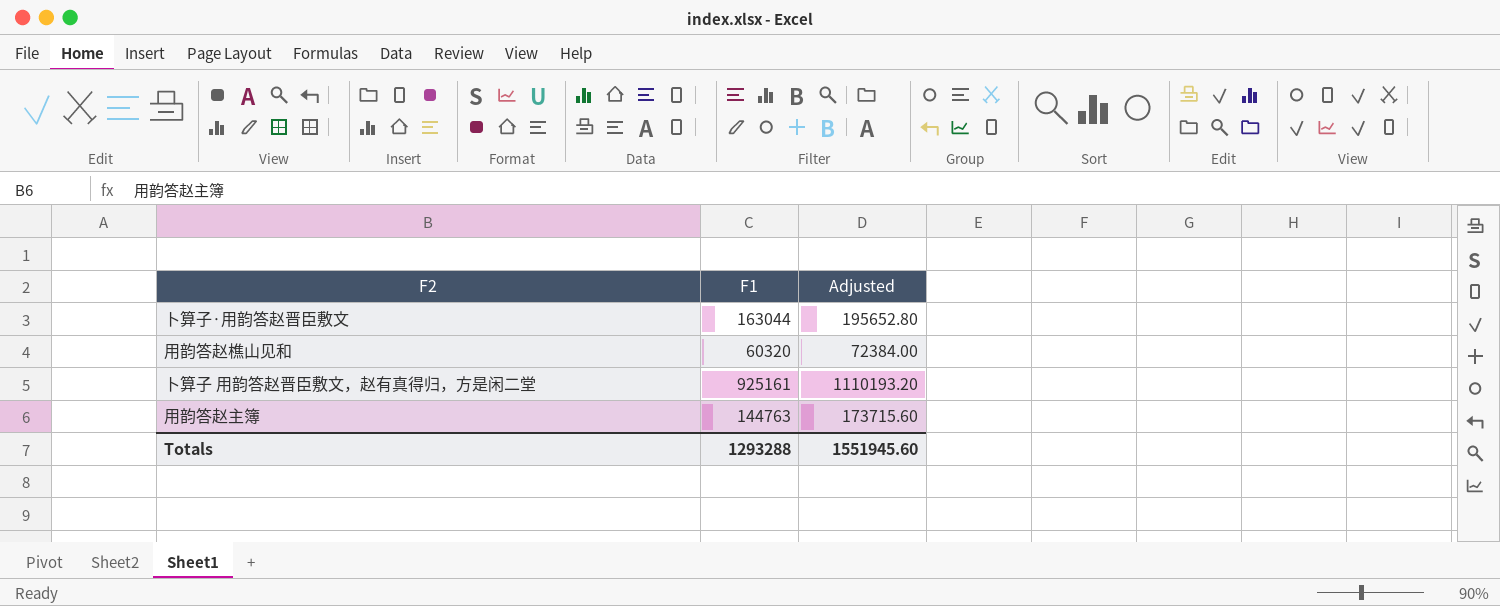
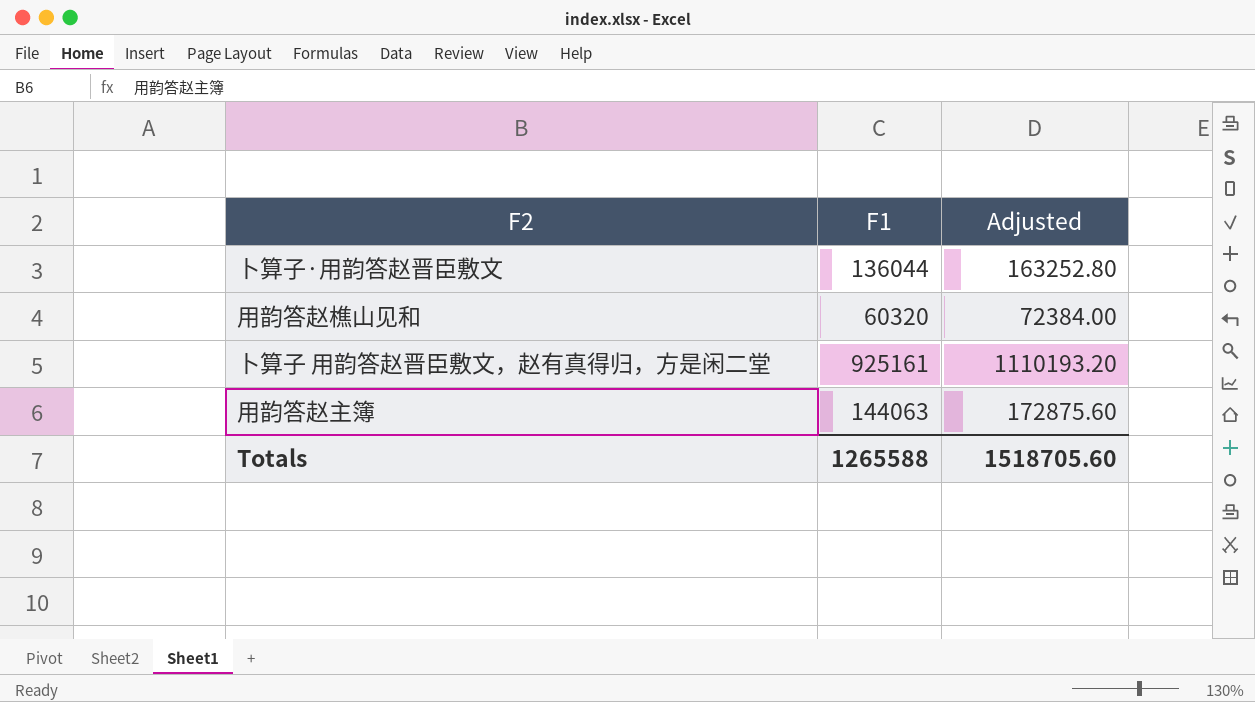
卜算子·用韵答赵晋臣敷文 | F1: 163044 -> 136044
卜算子·用韵答赵晋臣敷文 | Adjusted: 195652.80 -> 163252.80
用韵答赵主簿 | F1: 144763 -> 144063
用韵答赵主簿 | Adjusted: 173715.60 -> 172875.60
Totals | F1: 1293288 -> 1265588
Totals | Adjusted: 1551945.60 -> 1518705.60

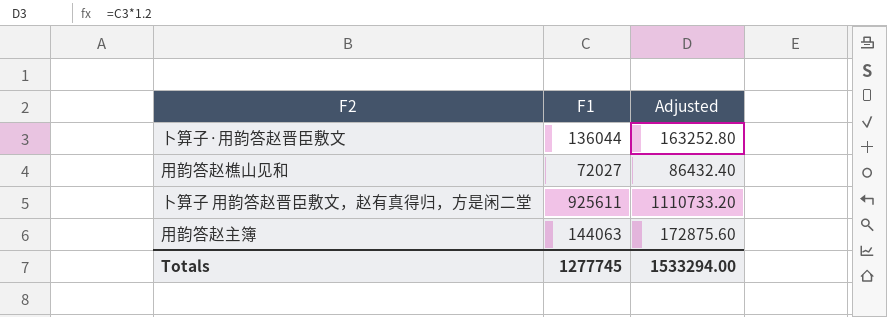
用韵答赵樵山见和 | F1: 60320 -> 72027
用韵答赵樵山见和 | Adjusted: 72384.00 -> 86432.40
卜算子 用韵答赵晋臣敷文，赵有真得归，方是闲二堂 | F1: 925161 -> 925611
卜算子 用韵答赵晋臣敷文，赵有真得归，方是闲二堂 | Adjusted: 1110193.20 -> 1110733.20
Totals | F1: 1265588 -> 1277745
Totals | Adjusted: 1518705.60 -> 1533294.00

